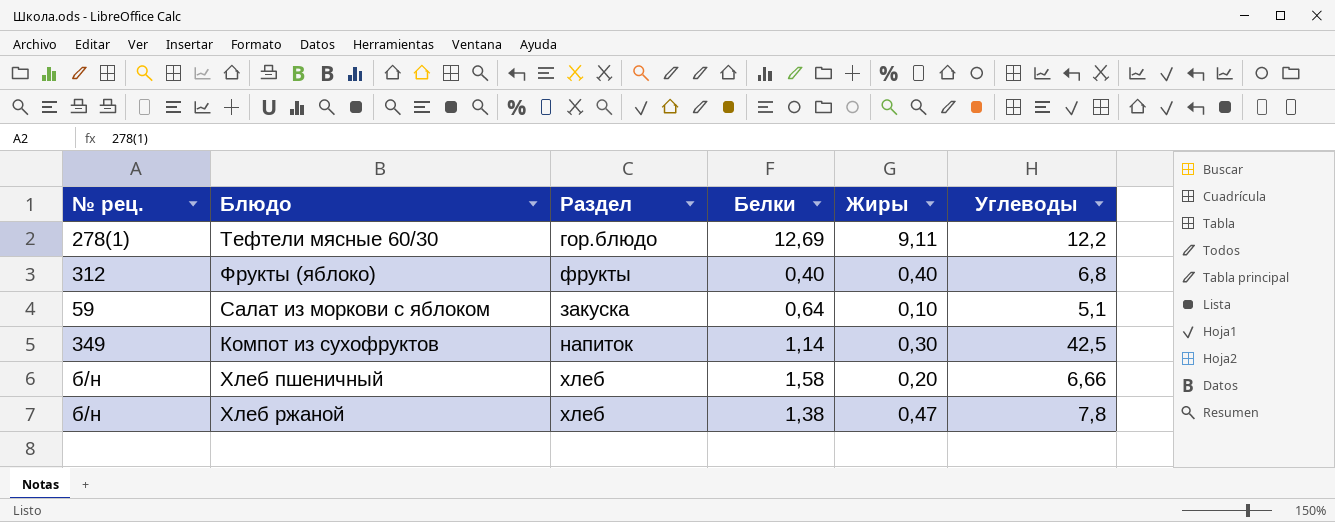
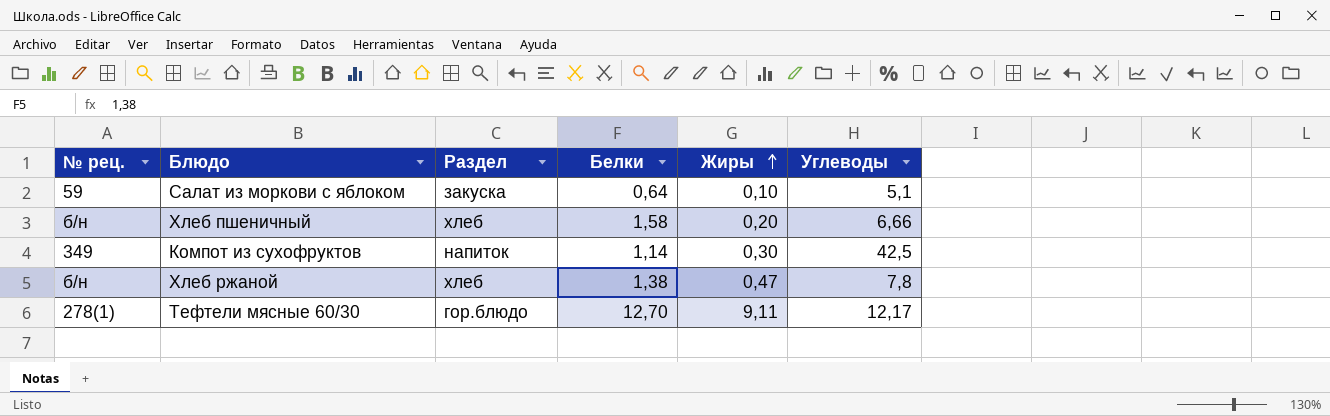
row order: none -> Жиры ascending
row Фрукты (яблоко): 312 | фрукты | 0,40 | 0,40 | 6,8 -> none
Тефтели мясные 60/30 | Белки: 12,69 -> 12,70
Тефтели мясные 60/30 | Углеводы: 12,2 -> 12,17

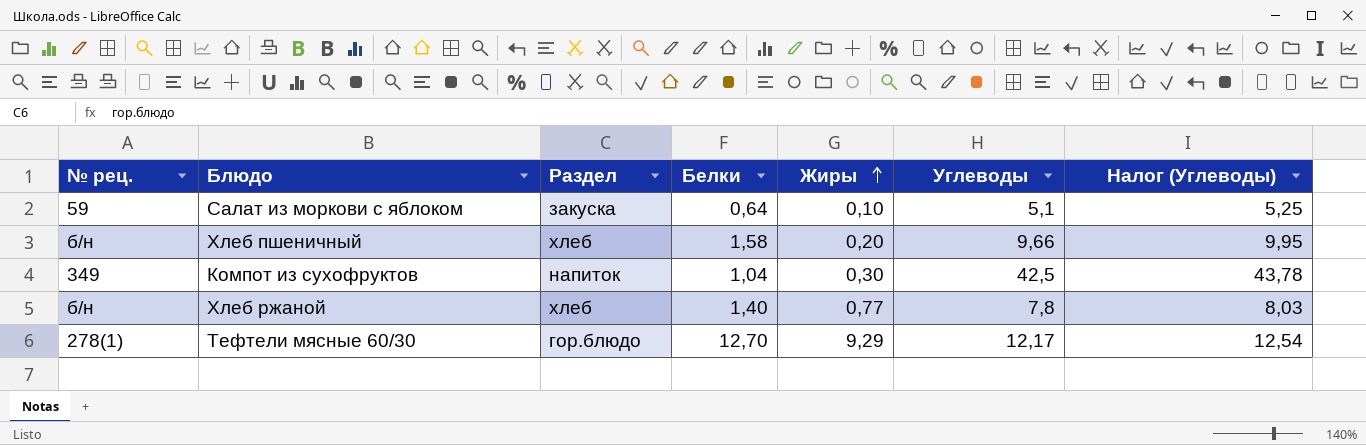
column Налог (Углеводы) | formula: none -> [Углеводы] * 1,03
Хлеб пшеничный | Углеводы: 6,66 -> 9,66
Компот из сухофруктов | Белки: 1,14 -> 1,04
Хлеб ржаной | Белки: 1,38 -> 1,40
Хлеб ржаной | Жиры: 0,47 -> 0,77
Тефтели мясные 60/30 | Жиры: 9,11 -> 9,29

